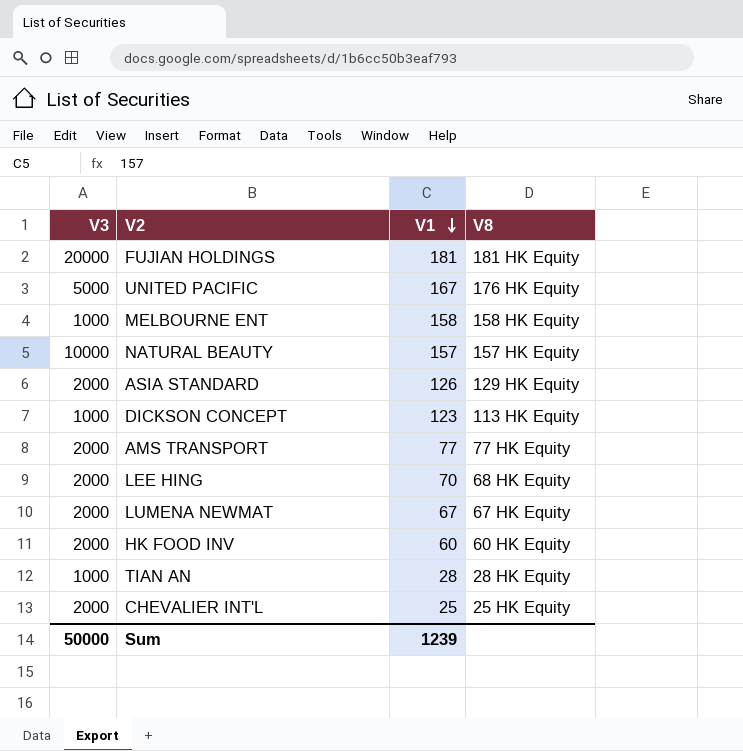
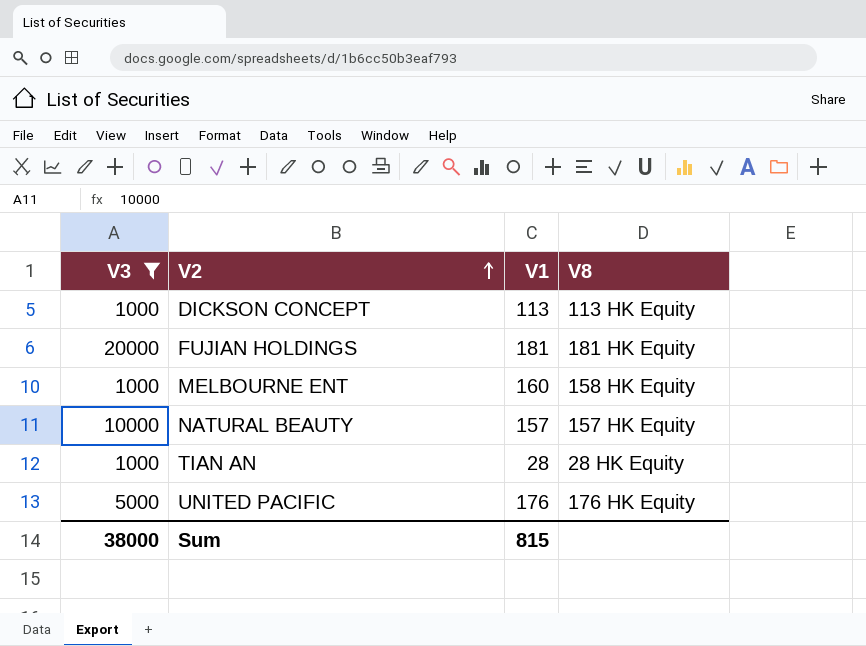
filter: none -> V3 != 2000
row order: V1 descending -> V2 ascending
DICKSON CONCEPT | V1: 123 -> 113
MELBOURNE ENT | V1: 158 -> 160
UNITED PACIFIC | V1: 167 -> 176
Sum | V3: 50000 -> 38000
Sum | V1: 1239 -> 815

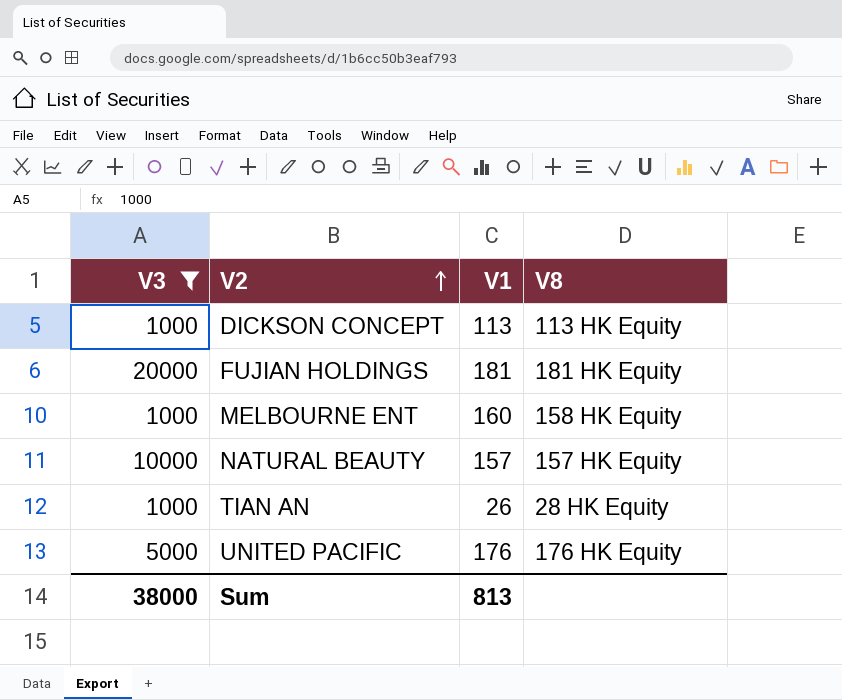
TIAN AN | V1: 28 -> 26
Sum | V1: 815 -> 813

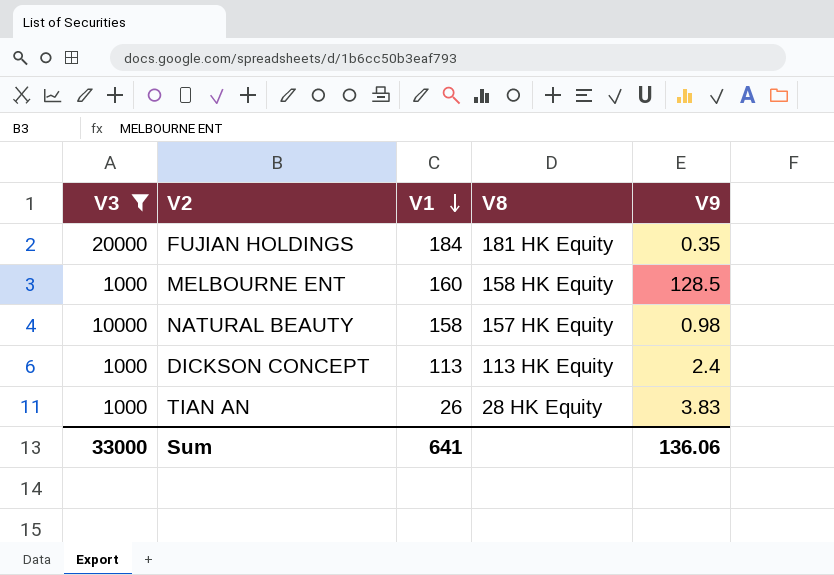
row order: V2 ascending -> V1 descending
column V9 | position: none -> 5
row UNITED PACIFIC: 5000 | 176 | 176 HK Equity -> none
FUJIAN HOLDINGS | V1: 181 -> 184
NATURAL BEAUTY | V1: 157 -> 158
Sum | V3: 38000 -> 33000
Sum | V1: 813 -> 641

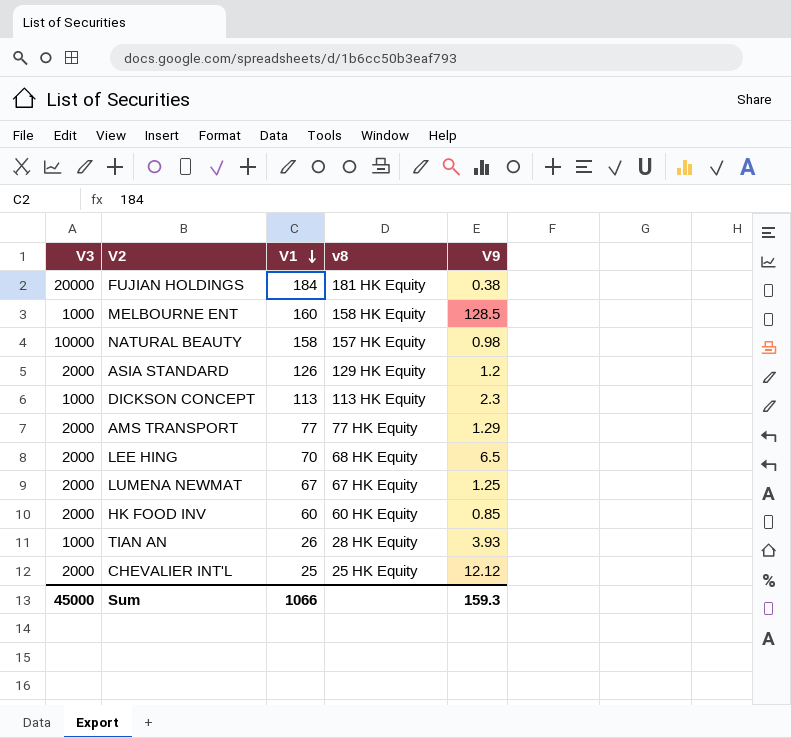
filter: V3 != 2000 -> none
column name: V8 -> v8
FUJIAN HOLDINGS | V9: 0.35 -> 0.38
DICKSON CONCEPT | V9: 2.4 -> 2.3
TIAN AN | V9: 3.83 -> 3.93
Sum | V3: 33000 -> 45000
Sum | V1: 641 -> 1066
Sum | V9: 136.06 -> 159.3

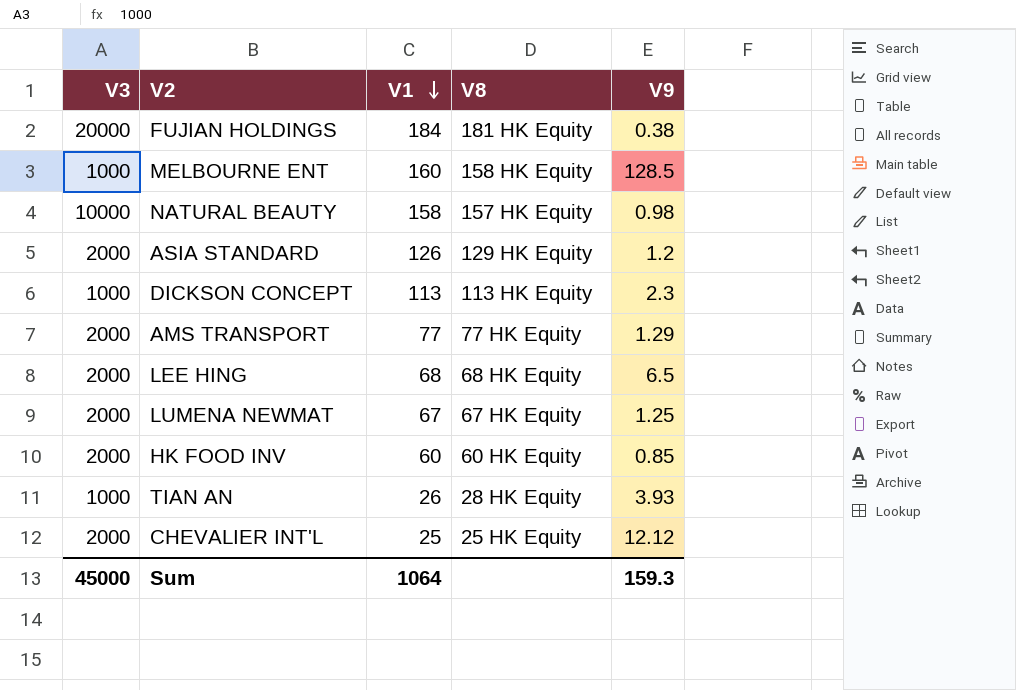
column name: v8 -> V8
LEE HING | V1: 70 -> 68
Sum | V1: 1066 -> 1064

